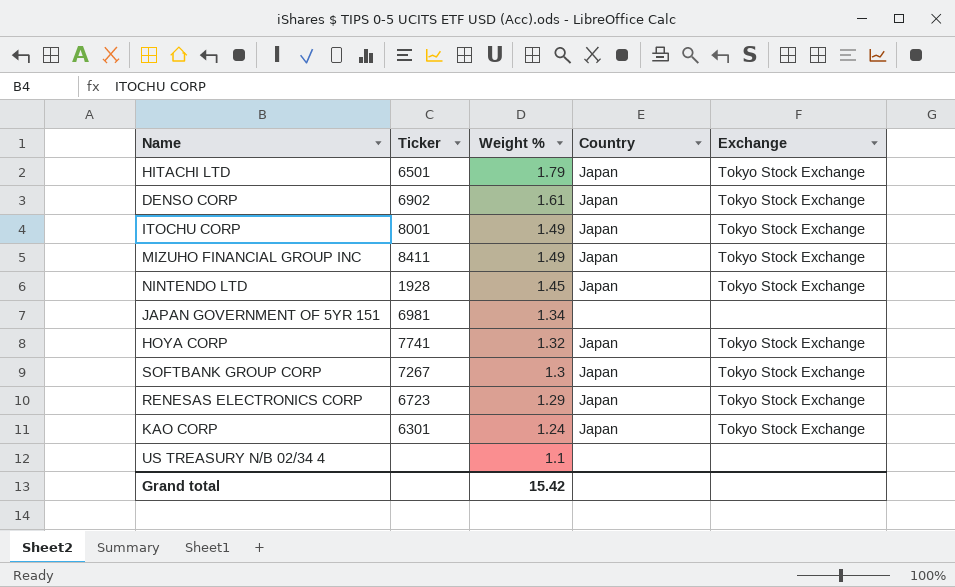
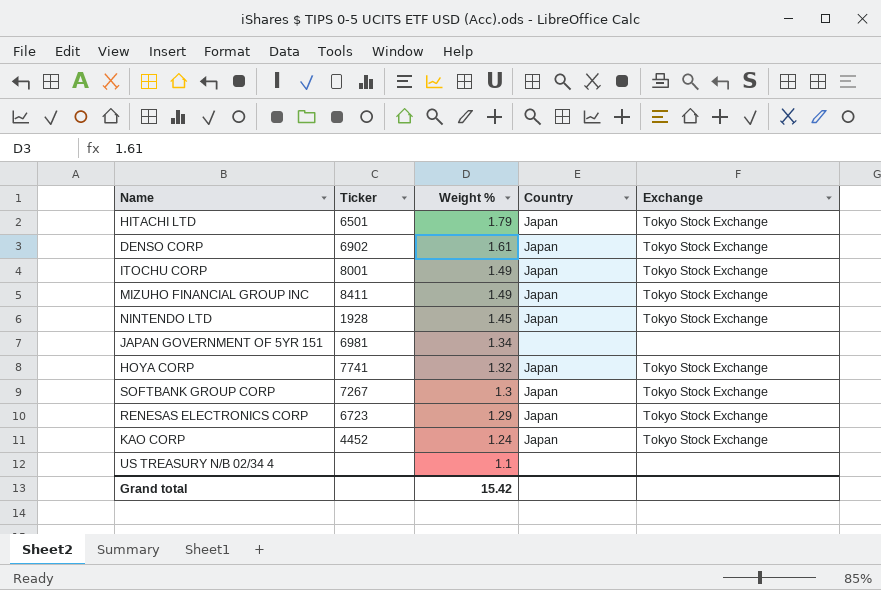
KAO CORP | Ticker: 6301 -> 4452

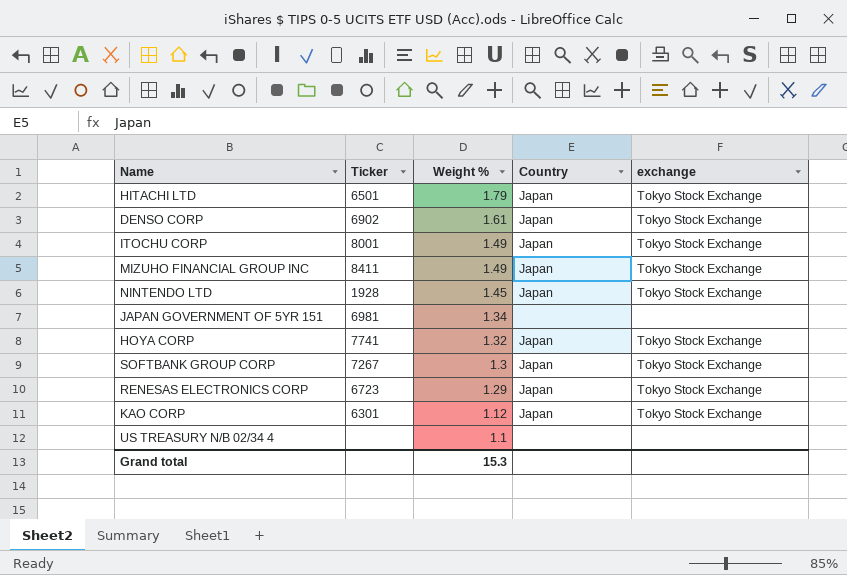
column name: Exchange -> exchange
KAO CORP | Ticker: 4452 -> 6301
KAO CORP | Weight %: 1.24 -> 1.12
Grand total | Weight %: 15.42 -> 15.3

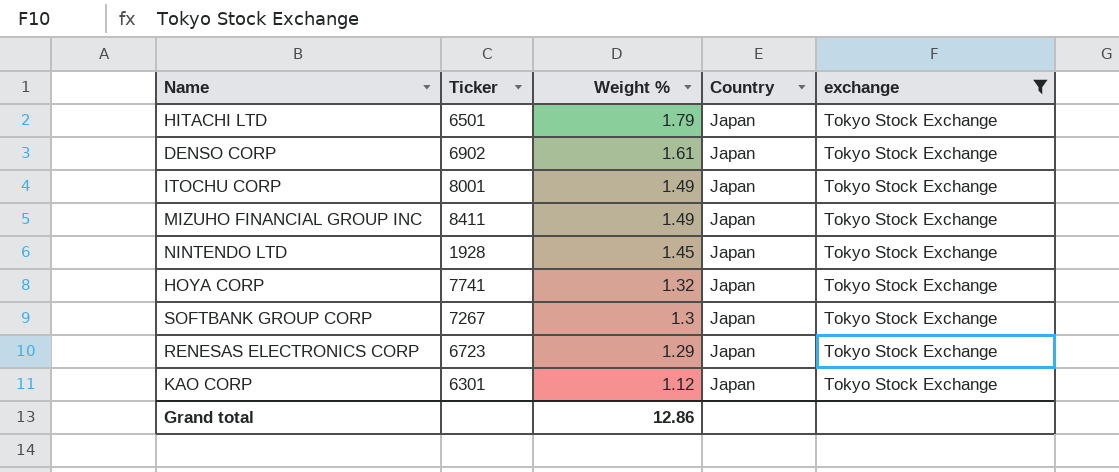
filter: none -> exchange = Tokyo Stock Exchange
Grand total | Weight %: 15.3 -> 12.86

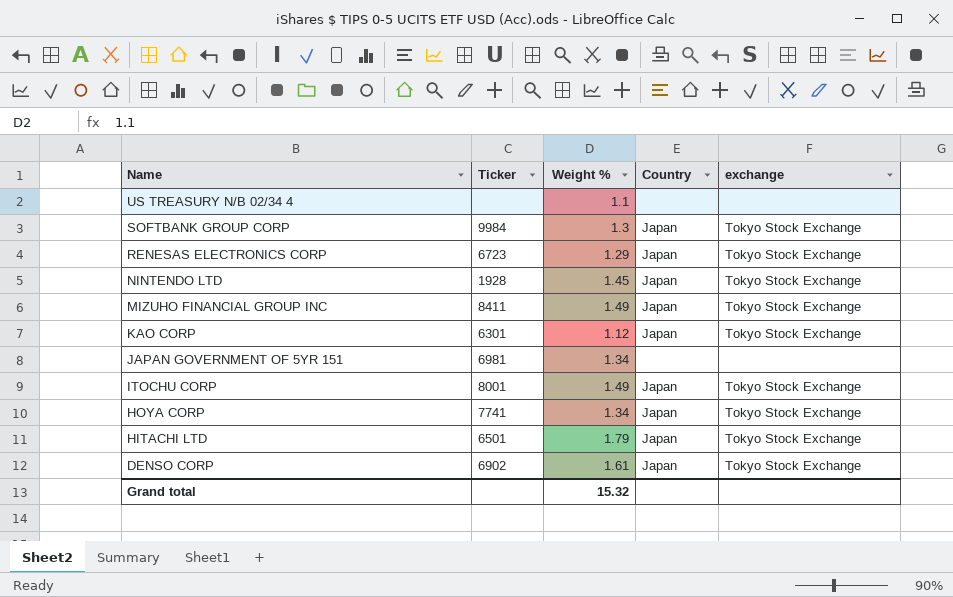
filter: exchange = Tokyo Stock Exchange -> none
row order: Weight % descending -> Name descending
SOFTBANK GROUP CORP | Ticker: 7267 -> 9984
HOYA CORP | Weight %: 1.32 -> 1.34
Grand total | Weight %: 12.86 -> 15.32

